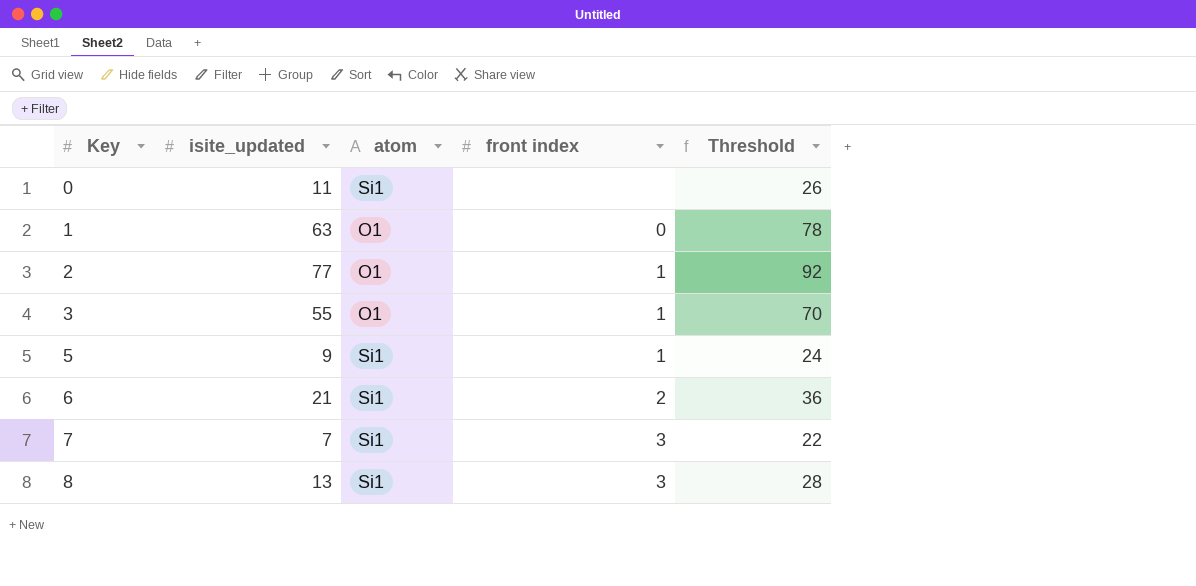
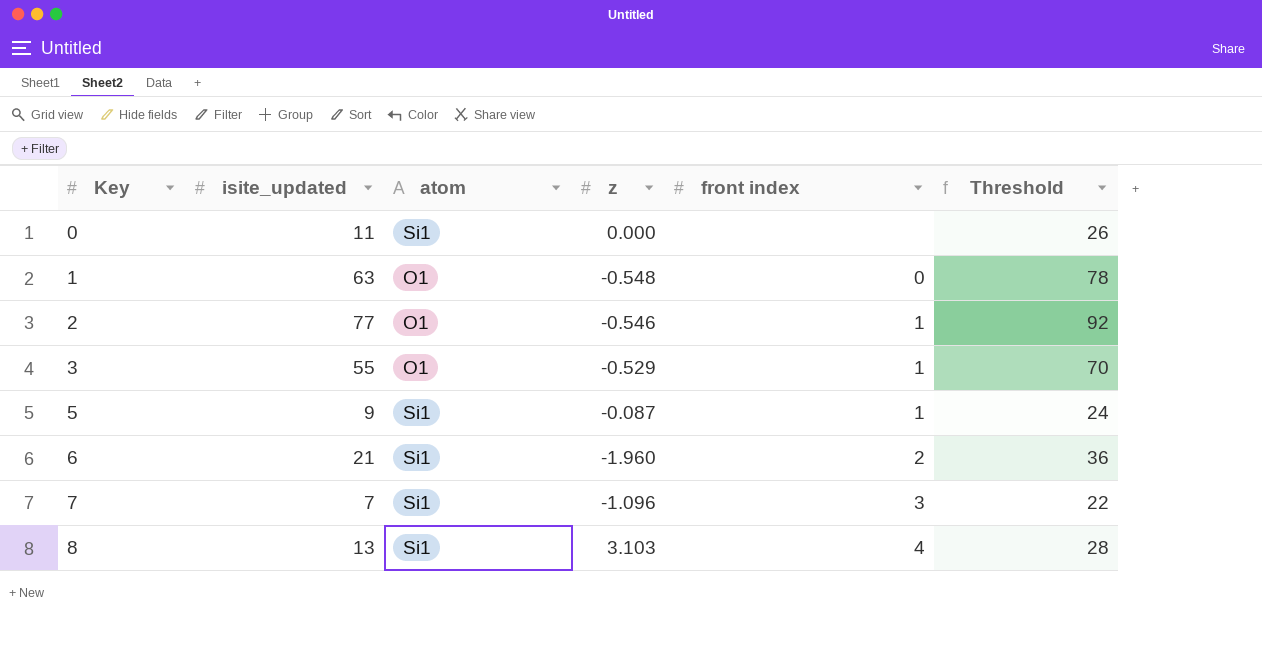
column z | position: none -> 4
8 | front index: 3 -> 4

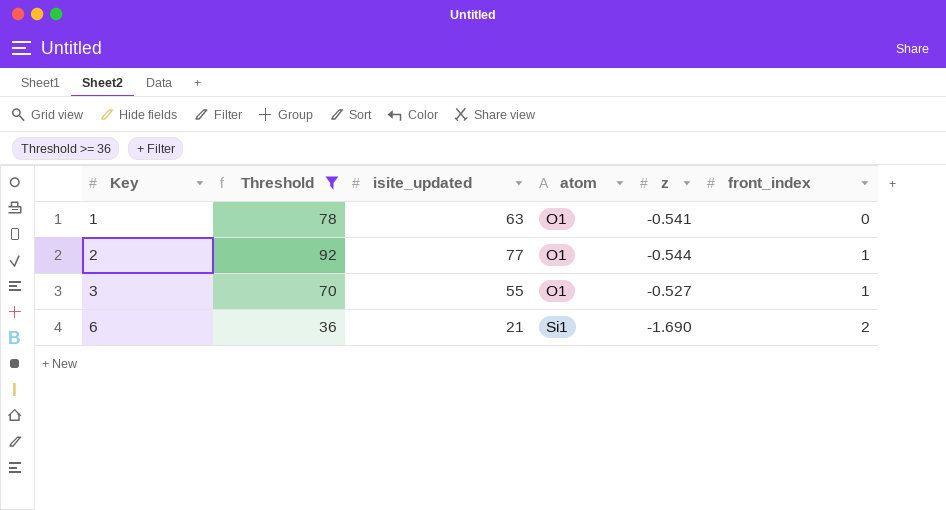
filter: none -> Threshold >= 36
column Threshold | position: 6 -> 2
column name: front index -> front_index
1 | z: -0.548 -> -0.541
2 | z: -0.546 -> -0.544
3 | z: -0.529 -> -0.527
6 | z: -1.960 -> -1.690

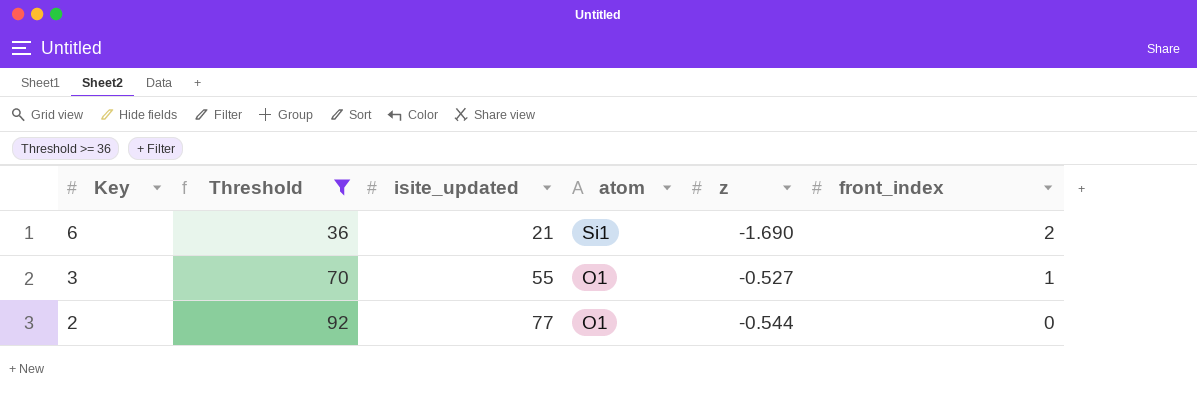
row order: Key ascending -> Key descending
row 1: 78 | 63 | O1 | -0.541 | 0 -> none
2 | front_index: 1 -> 0

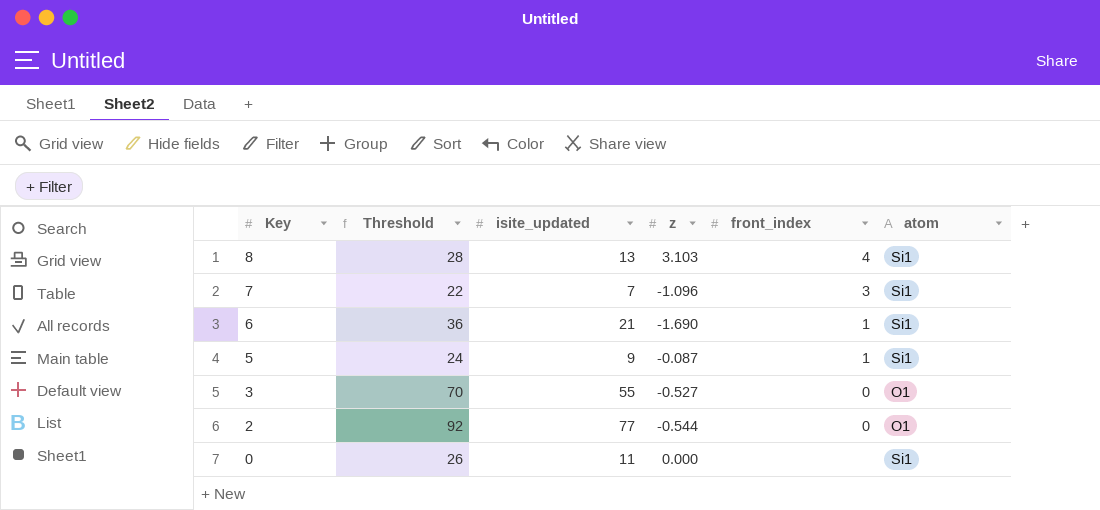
filter: Threshold >= 36 -> none
column atom | position: 4 -> 6
6 | front_index: 2 -> 1
3 | front_index: 1 -> 0

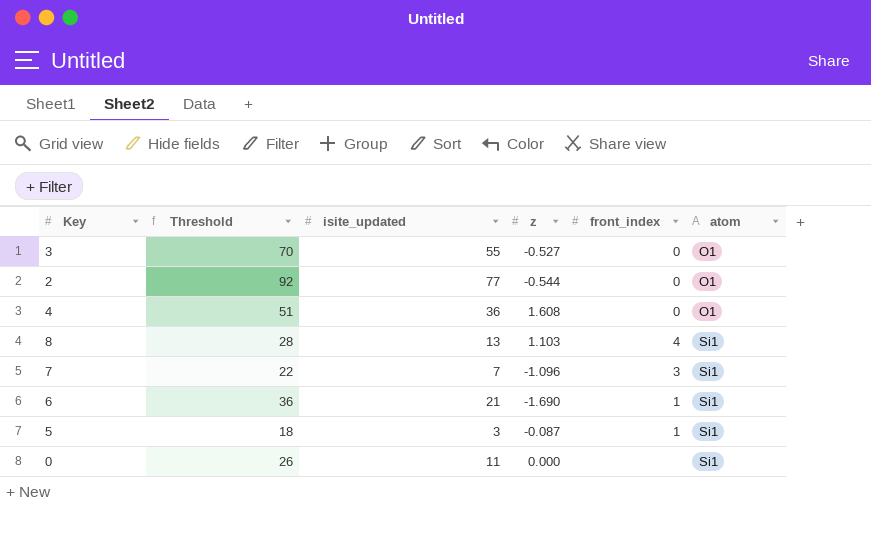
row order: Key descending -> atom ascending
row 4: none -> 51 | 36 | 1.608 | 0 | O1
8 | z: 3.103 -> 1.103
5 | Threshold: 24 -> 18
5 | isite_updated: 9 -> 3

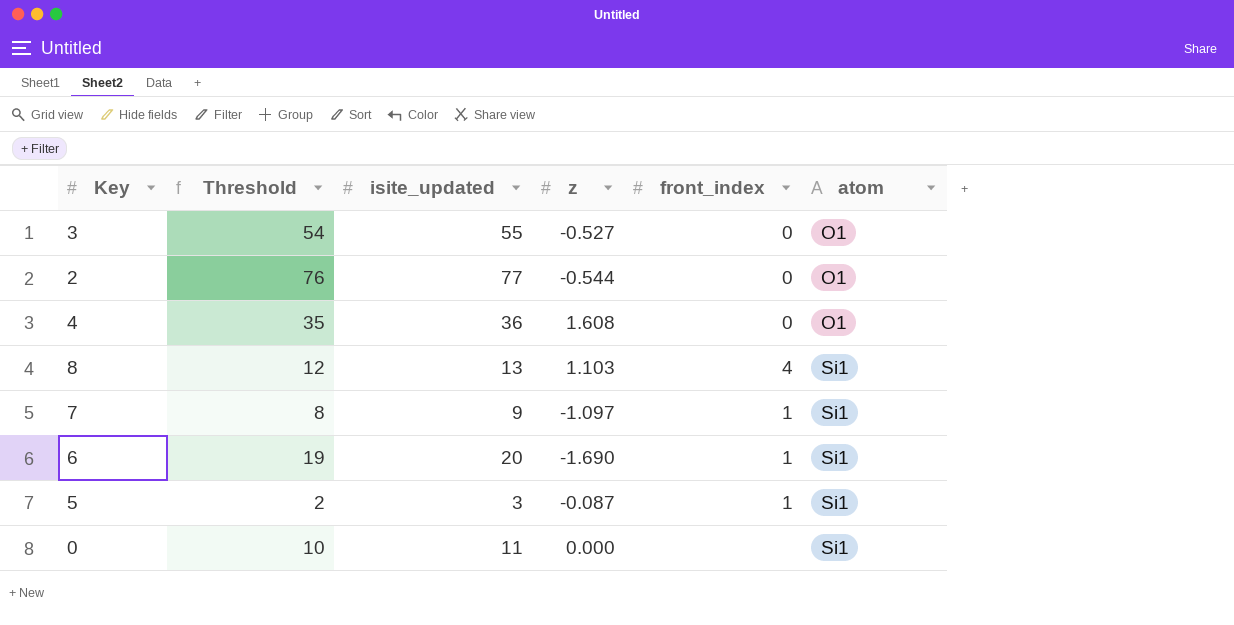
column Threshold | formula: [isite_updated] + 15 -> [isite_updated] - 1
7 | isite_updated: 7 -> 9
7 | z: -1.096 -> -1.097
7 | front_index: 3 -> 1
6 | isite_updated: 21 -> 20

